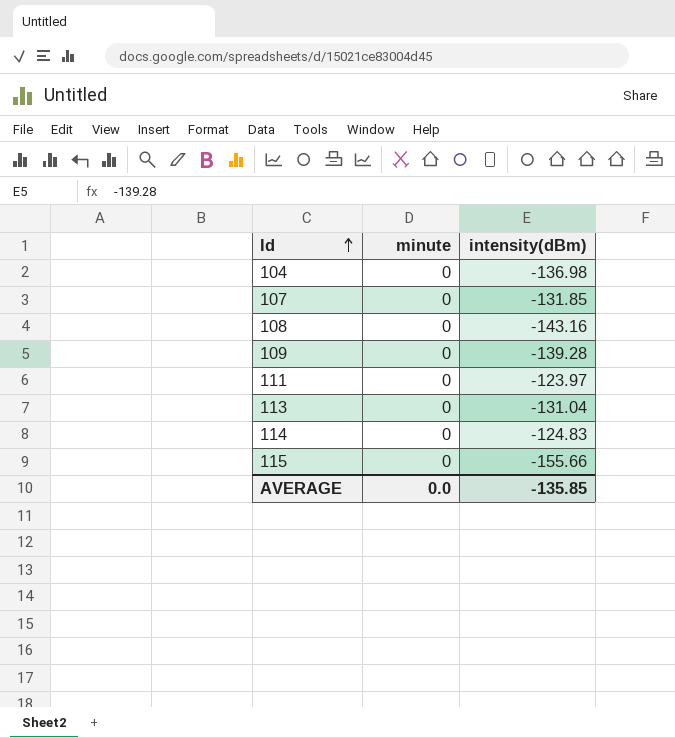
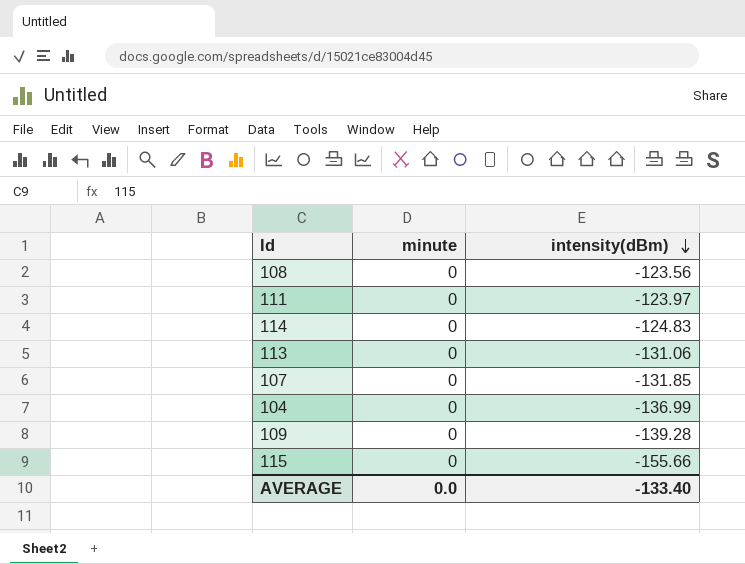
row order: Id ascending -> intensity(dBm) descending
108 | intensity(dBm): -143.16 -> -123.56
113 | intensity(dBm): -131.04 -> -131.06
104 | intensity(dBm): -136.98 -> -136.99
AVERAGE | intensity(dBm): -135.85 -> -133.40

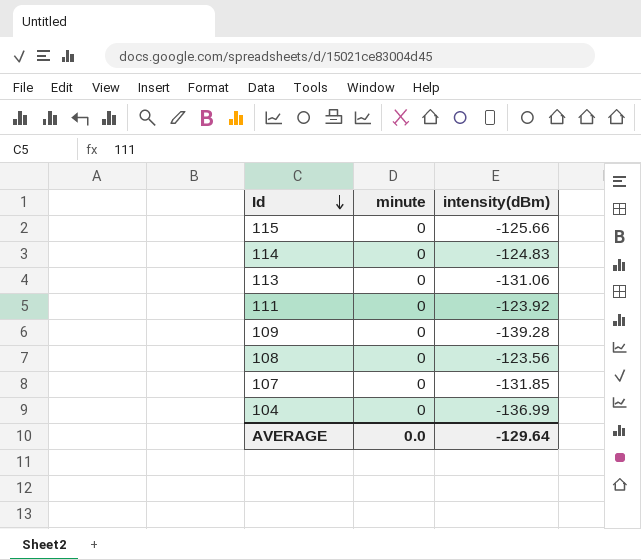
row order: intensity(dBm) descending -> Id descending
115 | intensity(dBm): -155.66 -> -125.66
111 | intensity(dBm): -123.97 -> -123.92
AVERAGE | intensity(dBm): -133.40 -> -129.64

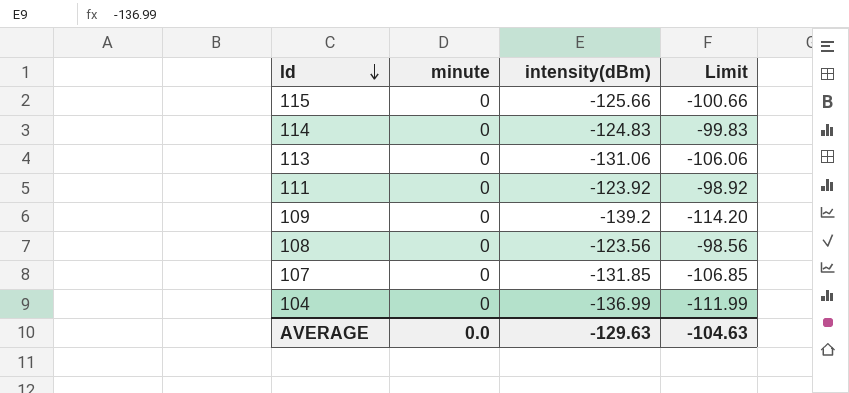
column Limit | formula: none -> [intensity(dBm)] + 25
109 | intensity(dBm): -139.28 -> -139.2
AVERAGE | intensity(dBm): -129.64 -> -129.63

